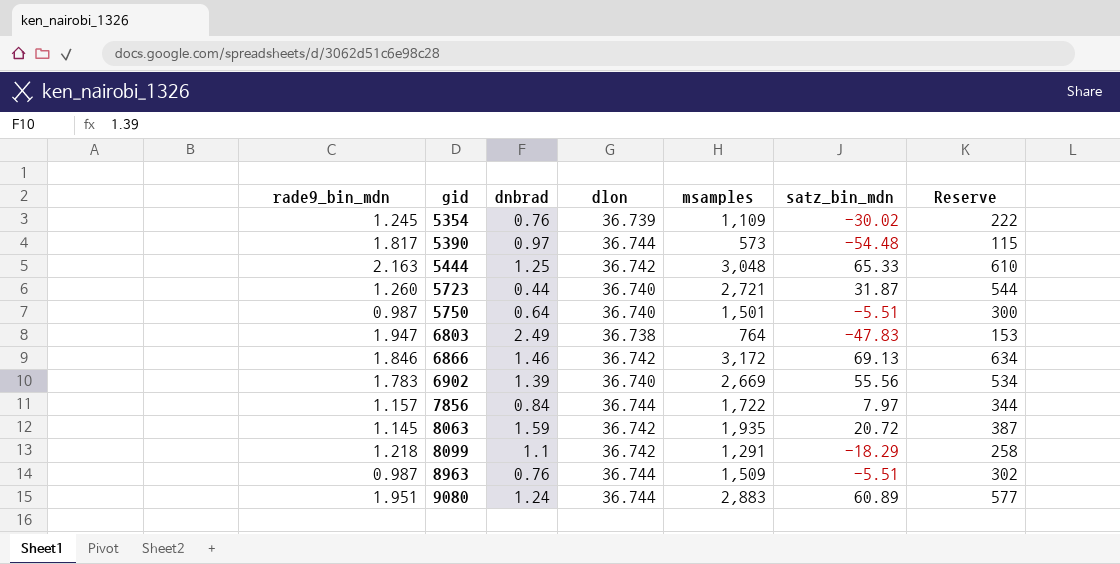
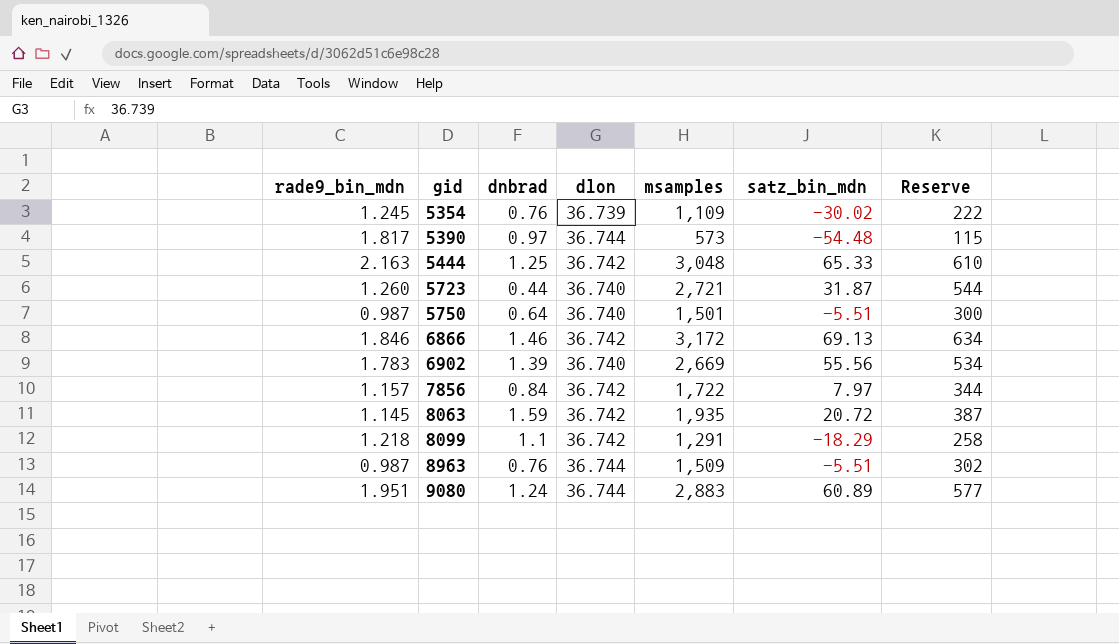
row 6803: 1.947 | 2.49 | 36.738 | 764 | -47.83 | 153 -> none
7856 | dlon: 36.744 -> 36.742

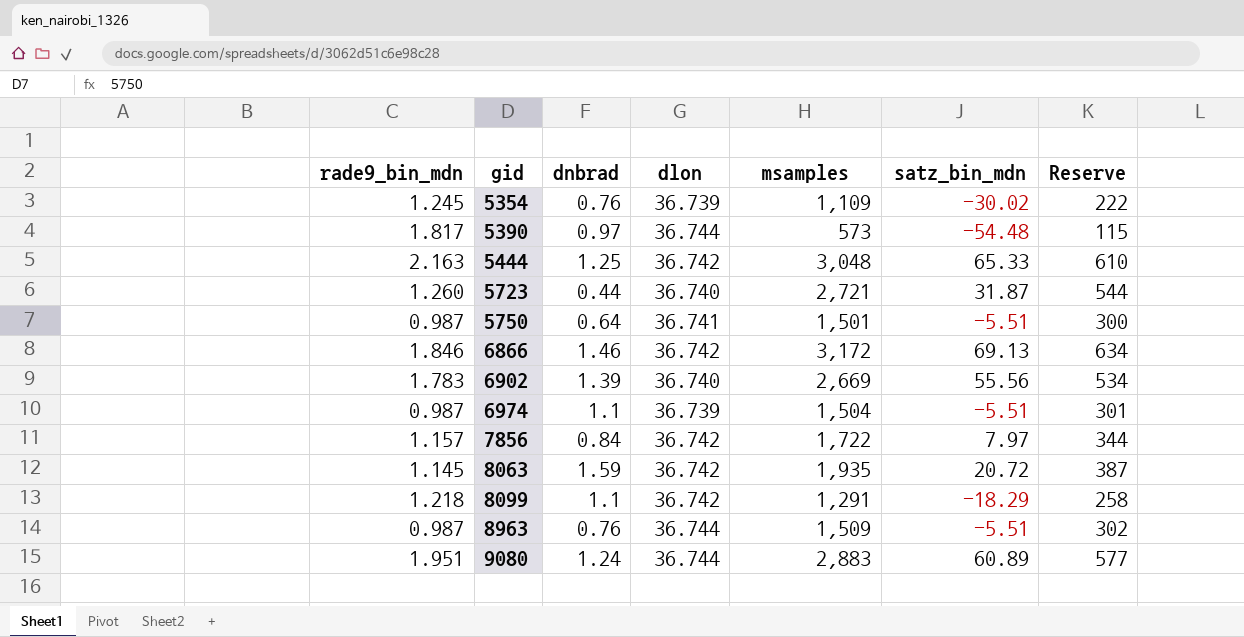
5750 | dlon: 36.740 -> 36.741
row 6974: none -> 0.987 | 1.1 | 36.739 | 1,504 | -5.51 | 301

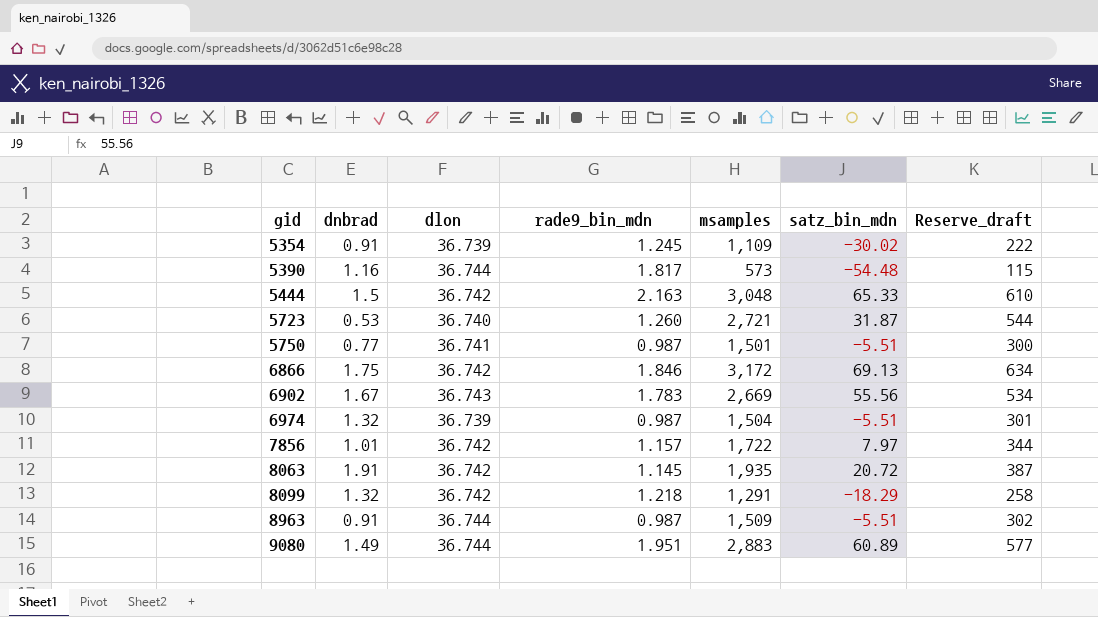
column rade9_bin_mdn | position: 1 -> 4
column name: Reserve -> Reserve_draft
5354 | dnbrad: 0.76 -> 0.91
5390 | dnbrad: 0.97 -> 1.16
5444 | dnbrad: 1.25 -> 1.5
5723 | dnbrad: 0.44 -> 0.53
5750 | dnbrad: 0.64 -> 0.77
6866 | dnbrad: 1.46 -> 1.75
6902 | dnbrad: 1.39 -> 1.67
6902 | dlon: 36.740 -> 36.743
6974 | dnbrad: 1.1 -> 1.32
7856 | dnbrad: 0.84 -> 1.01
8063 | dnbrad: 1.59 -> 1.91
8099 | dnbrad: 1.1 -> 1.32
8963 | dnbrad: 0.76 -> 0.91
9080 | dnbrad: 1.24 -> 1.49

